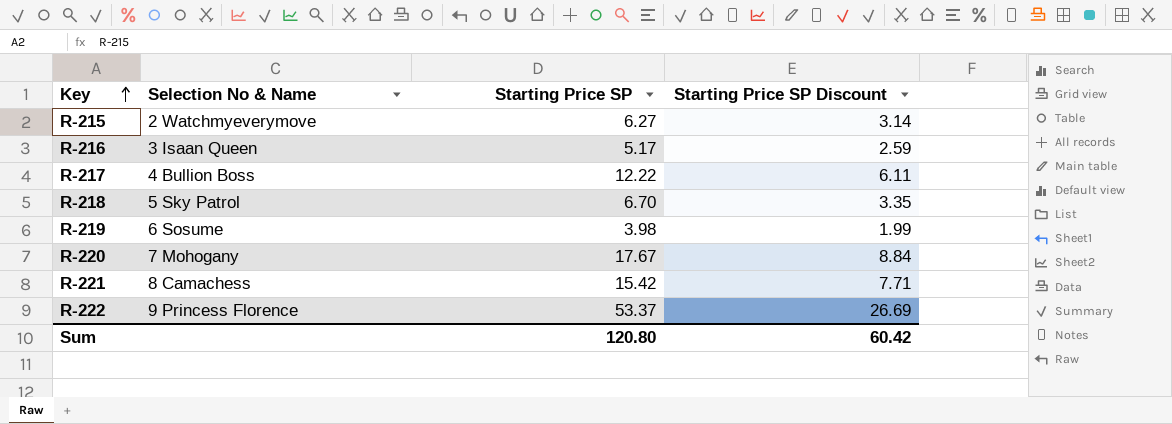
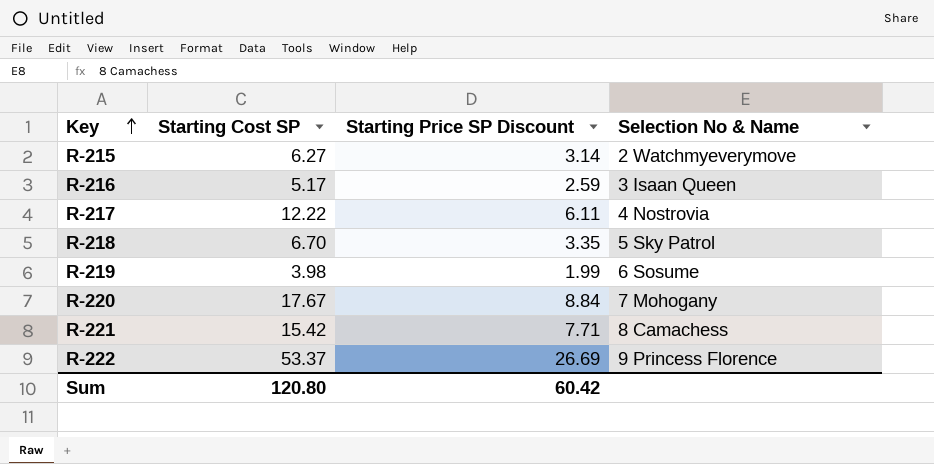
column name: Starting Price SP -> Starting Cost SP
column Selection No & Name | position: 2 -> 4
R-217 | Selection No & Name: 4 Bullion Boss -> 4 Nostrovia

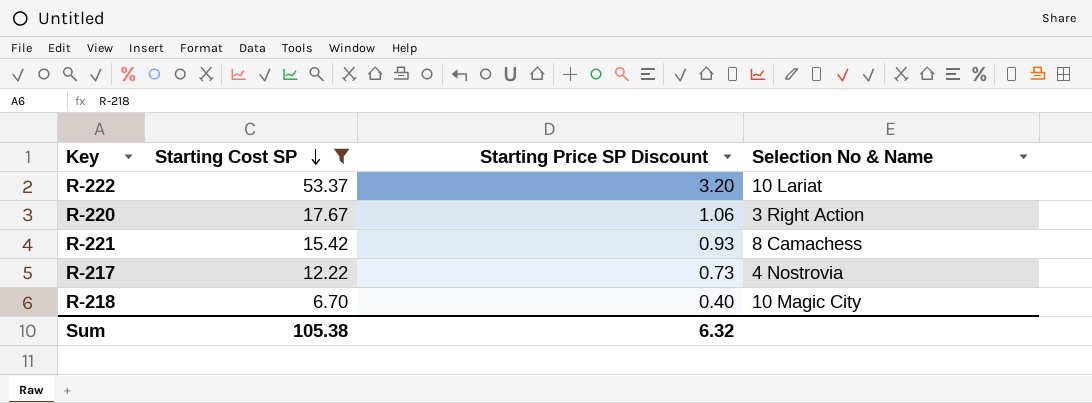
filter: none -> Starting Cost SP >= 6.70
row order: Key ascending -> Starting Cost SP descending
column Starting Price SP Discount | formula: [Starting Cost SP] * 0.5 -> [Starting Cost SP] * 0.06
R-222 | Selection No & Name: 9 Princess Florence -> 10 Lariat
R-220 | Selection No & Name: 7 Mohogany -> 3 Right Action
R-218 | Selection No & Name: 5 Sky Patrol -> 10 Magic City
Sum | Starting Cost SP: 120.80 -> 105.38
Sum | Starting Price SP Discount: 60.42 -> 6.32

